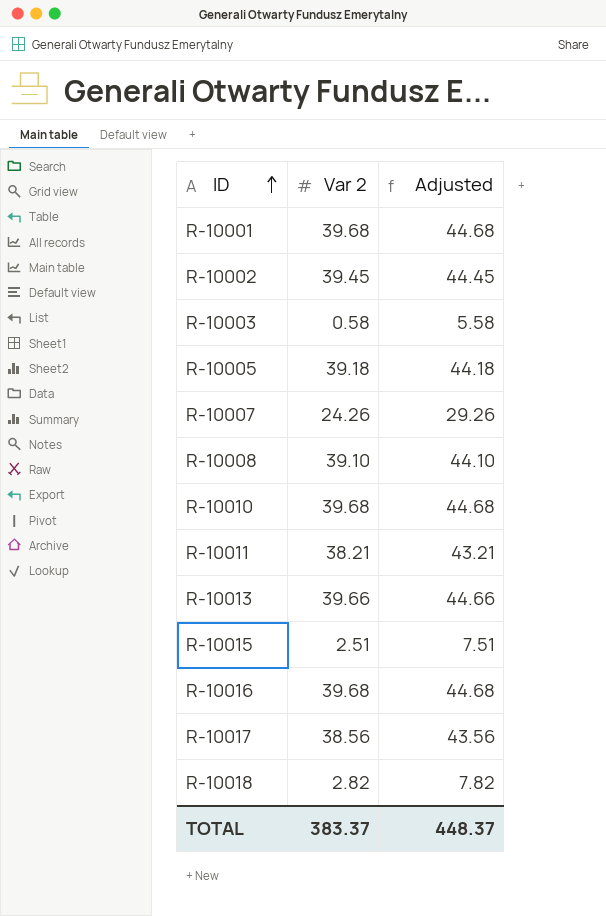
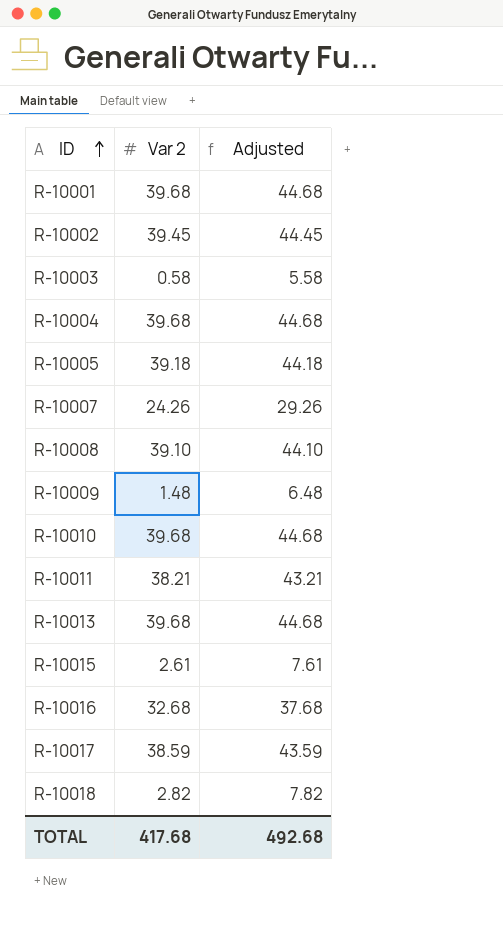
row R-10004: none -> 39.68 | 44.68
row R-10009: none -> 1.48 | 6.48
R-10013 | Var 2: 39.66 -> 39.68
R-10013 | Adjusted: 44.66 -> 44.68
R-10015 | Var 2: 2.51 -> 2.61
R-10015 | Adjusted: 7.51 -> 7.61
R-10016 | Var 2: 39.68 -> 32.68
R-10016 | Adjusted: 44.68 -> 37.68
R-10017 | Var 2: 38.56 -> 38.59
R-10017 | Adjusted: 43.56 -> 43.59
TOTAL | Var 2: 383.37 -> 417.68
TOTAL | Adjusted: 448.37 -> 492.68

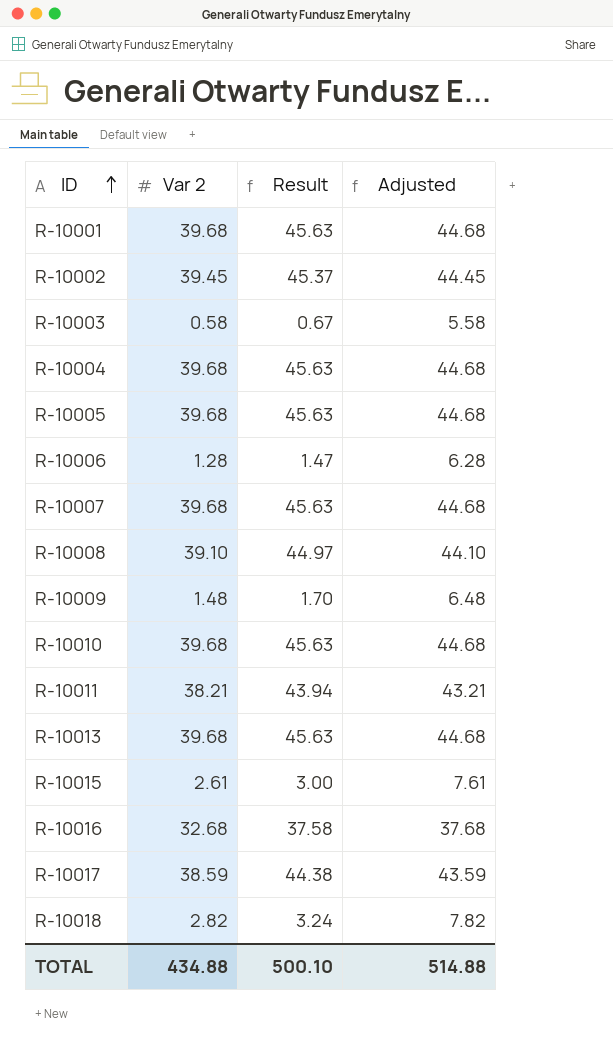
column Result | formula: none -> [Var 2] * 1.15
R-10005 | Var 2: 39.18 -> 39.68
R-10005 | Adjusted: 44.18 -> 44.68
row R-10006: none -> 1.28 | 1.47 | 6.28
R-10007 | Var 2: 24.26 -> 39.68
R-10007 | Adjusted: 29.26 -> 44.68
TOTAL | Var 2: 417.68 -> 434.88
TOTAL | Adjusted: 492.68 -> 514.88

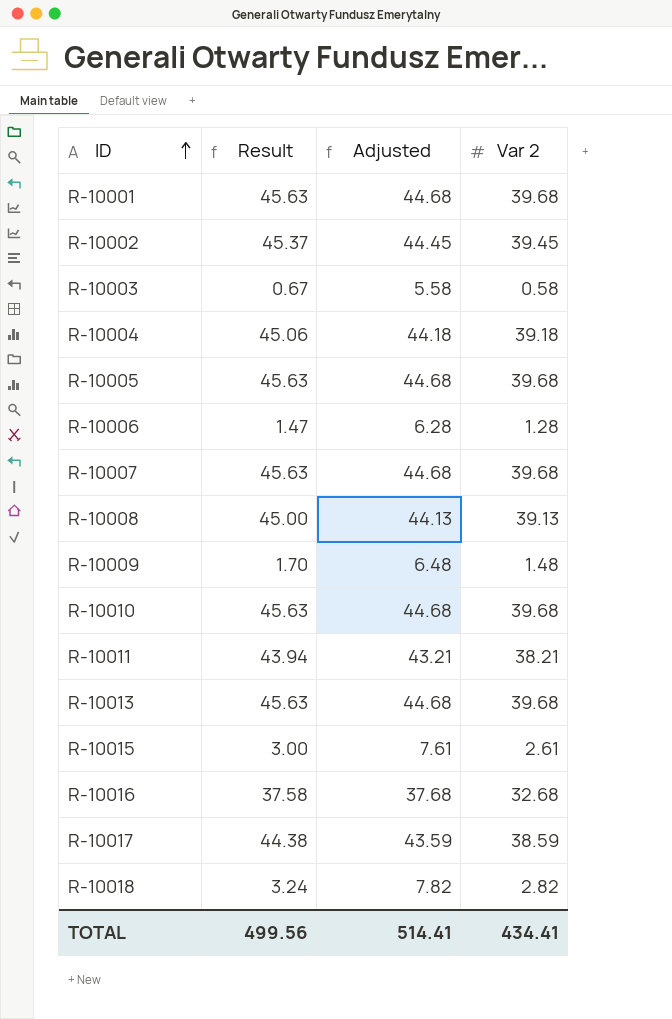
column Var 2 | position: 2 -> 4
R-10004 | Result: 45.63 -> 45.06
R-10004 | Adjusted: 44.68 -> 44.18
R-10004 | Var 2: 39.68 -> 39.18
R-10008 | Result: 44.97 -> 45.00
R-10008 | Adjusted: 44.10 -> 44.13
R-10008 | Var 2: 39.10 -> 39.13
TOTAL | Result: 500.10 -> 499.56
TOTAL | Adjusted: 514.88 -> 514.41
TOTAL | Var 2: 434.88 -> 434.41

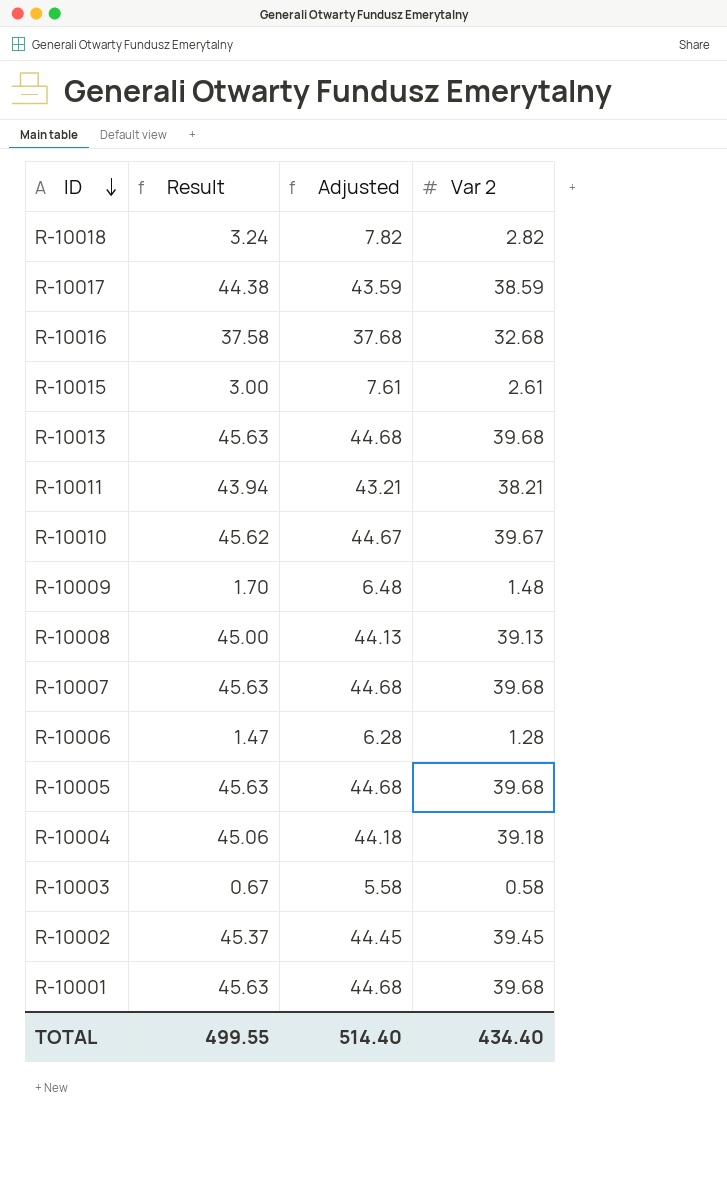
row order: ID ascending -> ID descending
R-10010 | Result: 45.63 -> 45.62
R-10010 | Adjusted: 44.68 -> 44.67
R-10010 | Var 2: 39.68 -> 39.67
TOTAL | Result: 499.56 -> 499.55
TOTAL | Adjusted: 514.41 -> 514.40
TOTAL | Var 2: 434.41 -> 434.40

